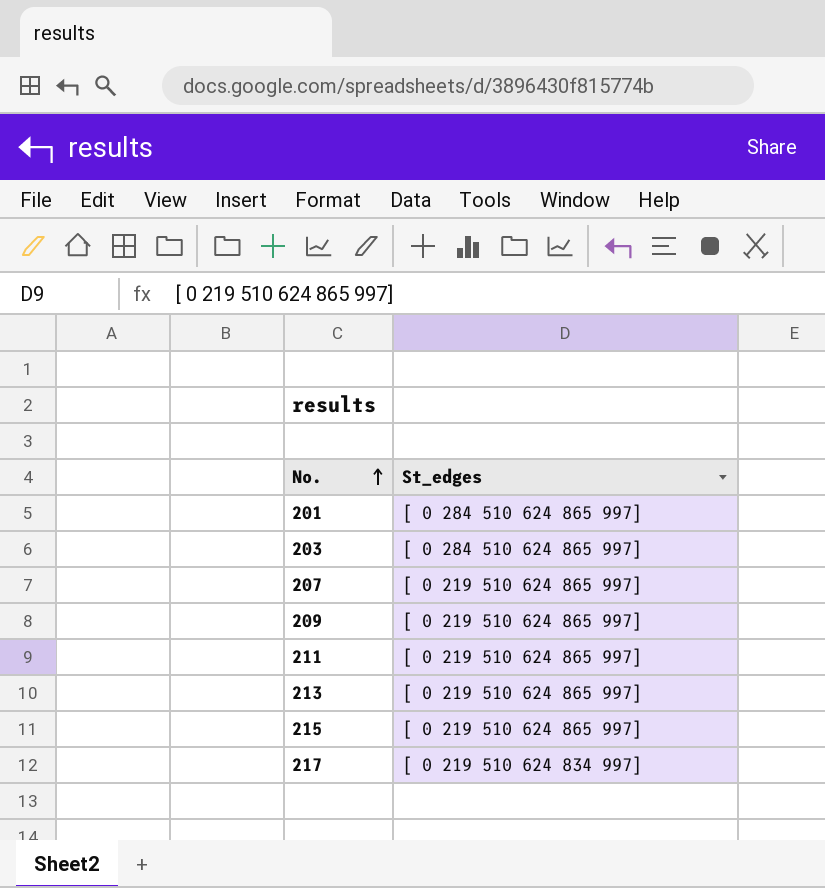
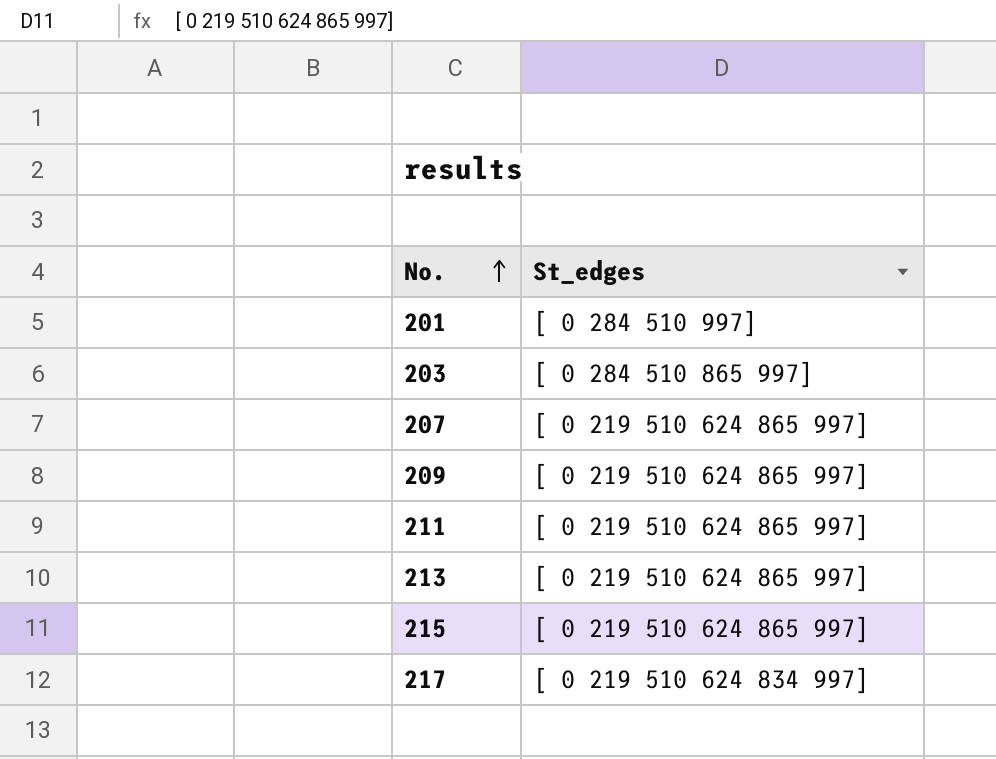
201 | St_edges: [ 0 284 510 624 865 997] -> [ 0 284 510 997]
203 | St_edges: [ 0 284 510 624 865 997] -> [ 0 284 510 865 997]

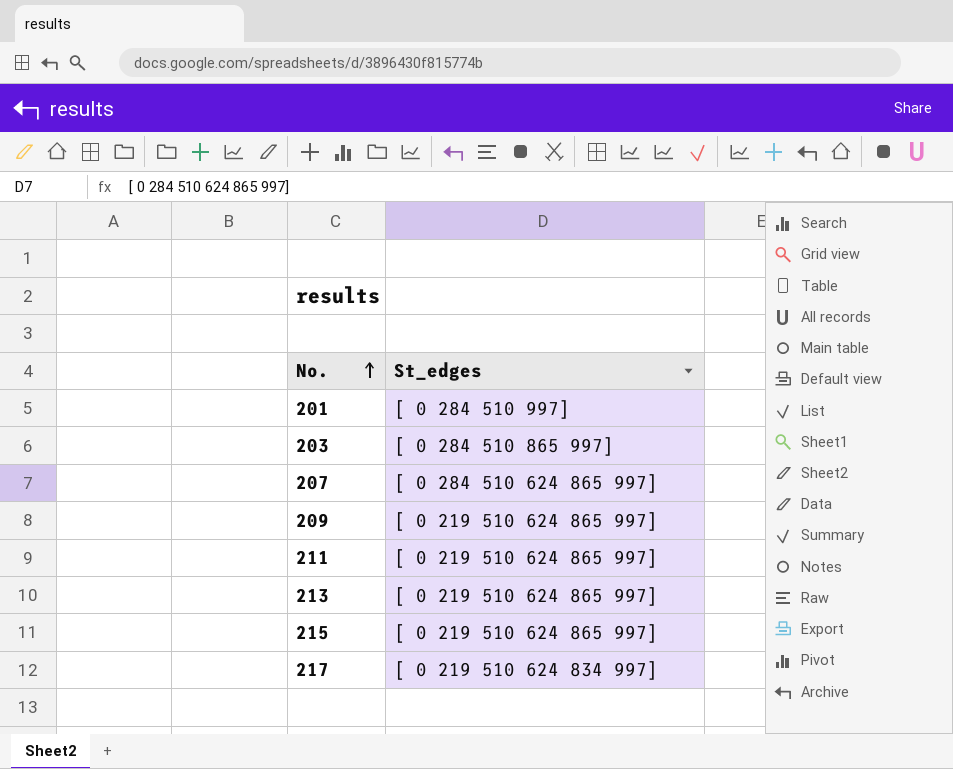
207 | St_edges: [ 0 219 510 624 865 997] -> [ 0 284 510 624 865 997]

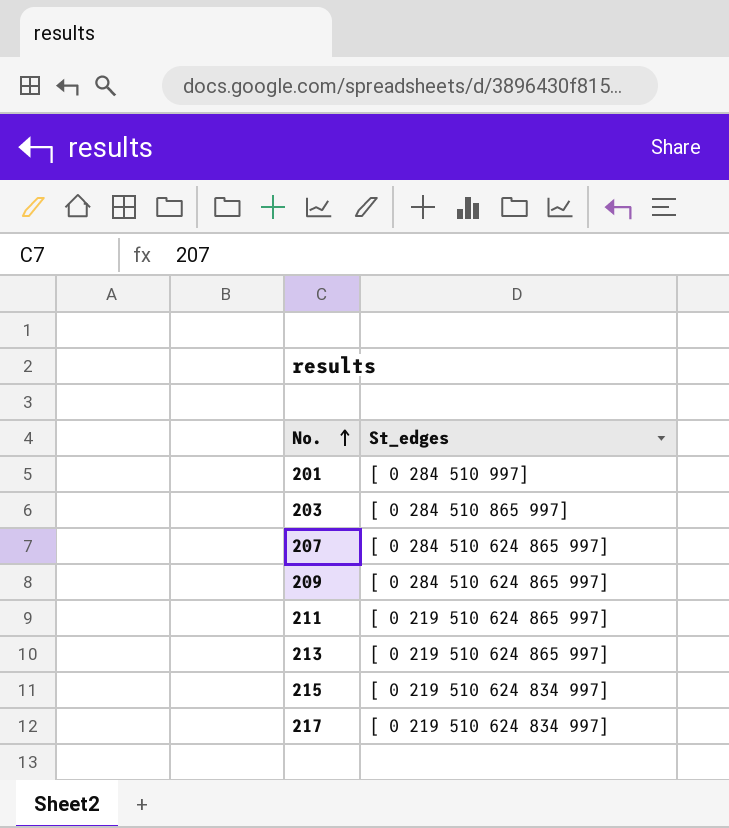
209 | St_edges: [ 0 219 510 624 865 997] -> [ 0 284 510 624 865 997]
215 | St_edges: [ 0 219 510 624 865 997] -> [ 0 219 510 624 834 997]

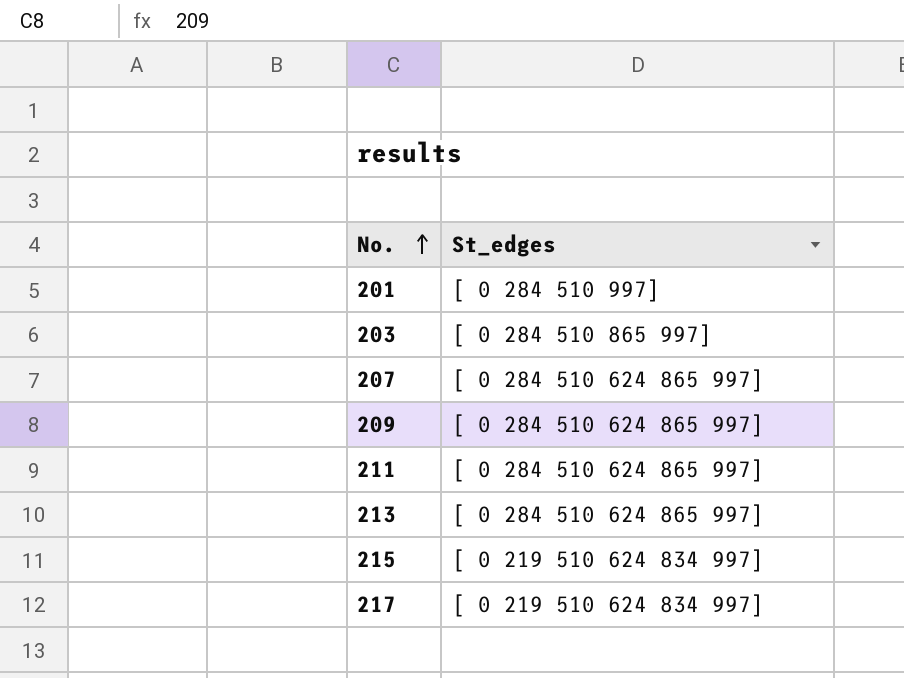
211 | St_edges: [ 0 219 510 624 865 997] -> [ 0 284 510 624 865 997]
213 | St_edges: [ 0 219 510 624 865 997] -> [ 0 284 510 624 865 997]

